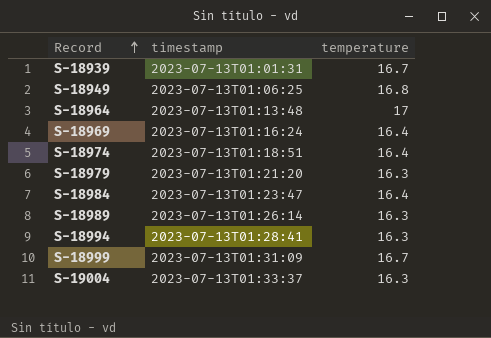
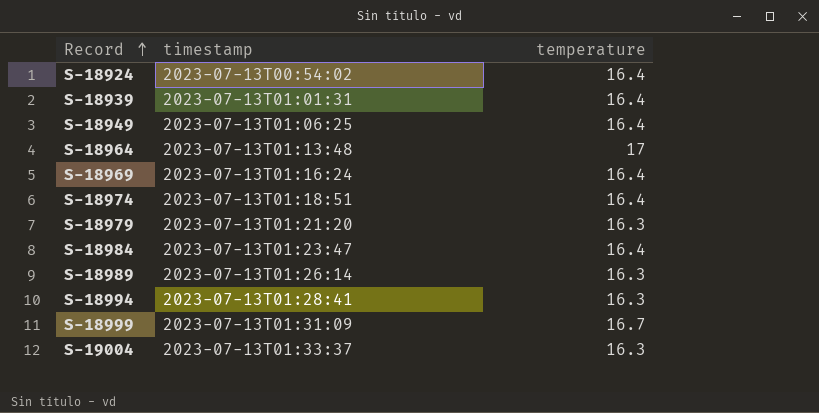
row S-18924: none -> 2023-07-13T00:54:02 | 16.4
S-18939 | temperature: 16.7 -> 16.4
S-18949 | temperature: 16.8 -> 16.4

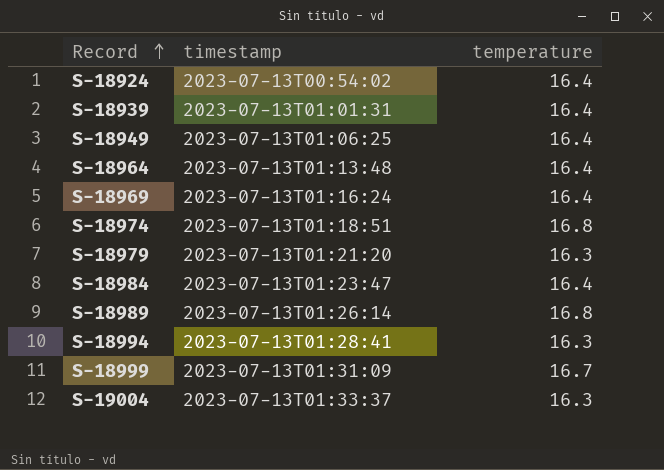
S-18964 | temperature: 17 -> 16.4
S-18974 | temperature: 16.4 -> 16.8
S-18989 | temperature: 16.3 -> 16.8

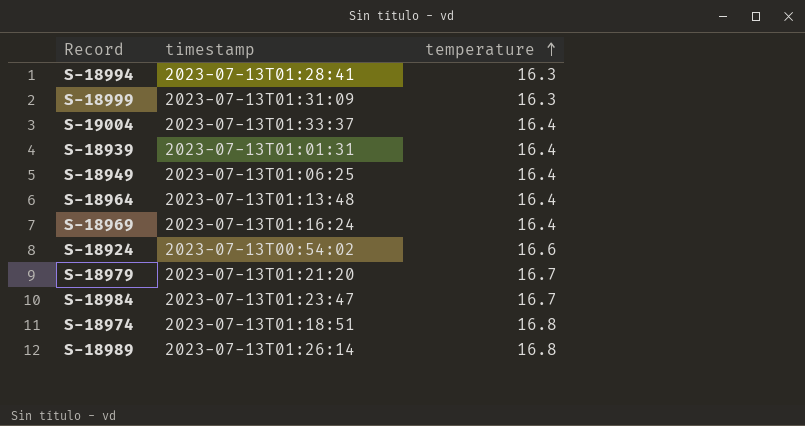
row order: Record ascending -> temperature ascending
S-18999 | temperature: 16.7 -> 16.3
S-19004 | temperature: 16.3 -> 16.4
S-18924 | temperature: 16.4 -> 16.6
S-18979 | temperature: 16.3 -> 16.7
S-18984 | temperature: 16.4 -> 16.7

